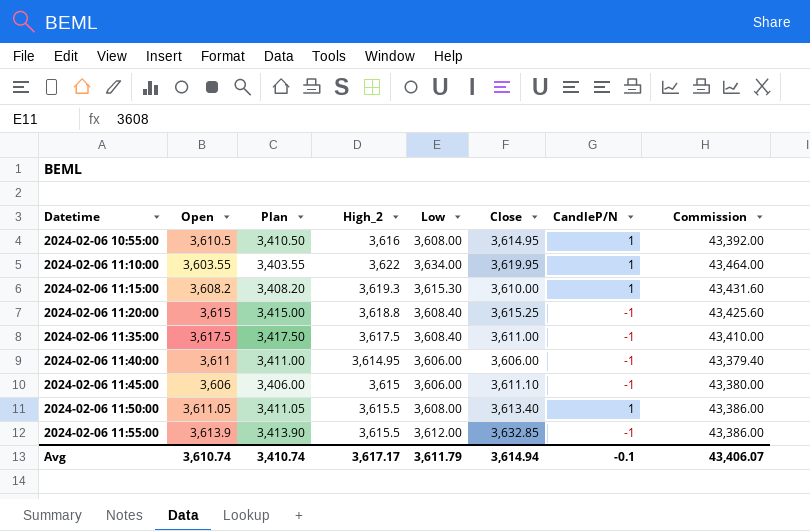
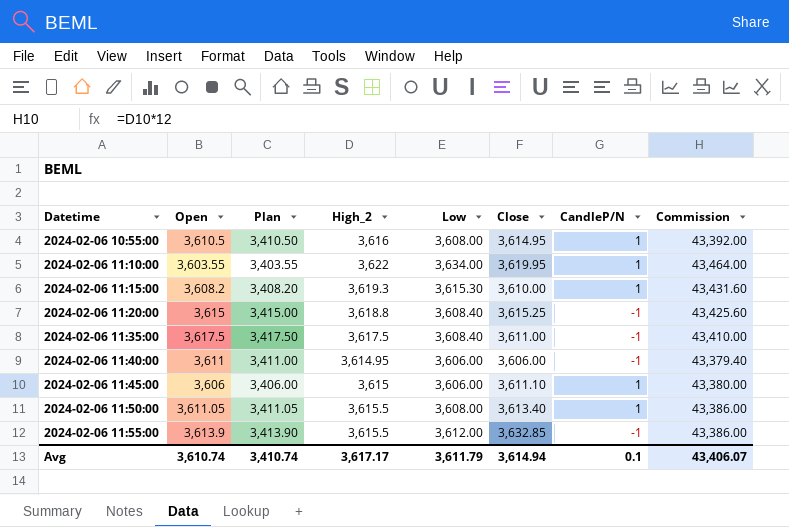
2024-02-06 11:45:00 | CandleP/N: -1 -> 1
Avg | CandleP/N: -0.1 -> 0.1

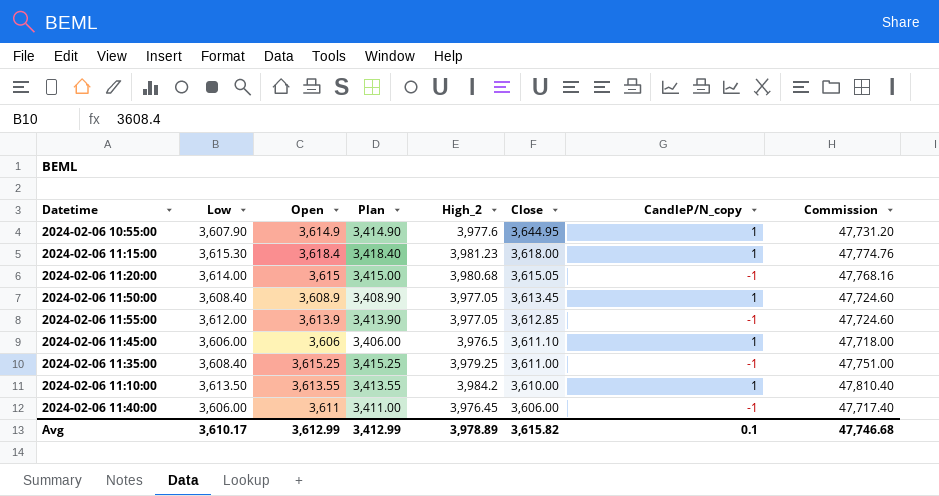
row order: Datetime ascending -> Close descending
column Low | position: 5 -> 2
column name: CandleP/N -> CandleP/N_copy
2024-02-06 10:55:00 | Low: 3,608.00 -> 3,607.90
2024-02-06 10:55:00 | Open: 3,610.5 -> 3,614.9
2024-02-06 10:55:00 | Plan: 3,410.50 -> 3,414.90
2024-02-06 10:55:00 | High_2: 3,616 -> 3,977.6
2024-02-06 10:55:00 | Close: 3,614.95 -> 3,644.95
2024-02-06 10:55:00 | Commission: 43,392.00 -> 47,731.20
2024-02-06 11:15:00 | Open: 3,608.2 -> 3,618.4
2024-02-06 11:15:00 | Plan: 3,408.20 -> 3,418.40
2024-02-06 11:15:00 | High_2: 3,619.3 -> 3,981.23
2024-02-06 11:15:00 | Close: 3,610.00 -> 3,618.00
2024-02-06 11:15:00 | Commission: 43,431.60 -> 47,774.76
2024-02-06 11:20:00 | Low: 3,608.40 -> 3,614.00
2024-02-06 11:20:00 | High_2: 3,618.8 -> 3,980.68
2024-02-06 11:20:00 | Close: 3,615.25 -> 3,615.05
2024-02-06 11:20:00 | Commission: 43,425.60 -> 47,768.16
2024-02-06 11:50:00 | Low: 3,608.00 -> 3,608.40
2024-02-06 11:50:00 | Open: 3,611.05 -> 3,608.9
2024-02-06 11:50:00 | Plan: 3,411.05 -> 3,408.90
2024-02-06 11:50:00 | High_2: 3,615.5 -> 3,977.05
2024-02-06 11:50:00 | Close: 3,613.40 -> 3,613.45
2024-02-06 11:50:00 | Commission: 43,386.00 -> 47,724.60
2024-02-06 11:55:00 | High_2: 3,615.5 -> 3,977.05
2024-02-06 11:55:00 | Close: 3,632.85 -> 3,612.85
2024-02-06 11:55:00 | Commission: 43,386.00 -> 47,724.60
2024-02-06 11:45:00 | High_2: 3,615 -> 3,976.5
2024-02-06 11:45:00 | Commission: 43,380.00 -> 47,718.00
2024-02-06 11:35:00 | Open: 3,617.5 -> 3,615.25
2024-02-06 11:35:00 | Plan: 3,417.50 -> 3,415.25
2024-02-06 11:35:00 | High_2: 3,617.5 -> 3,979.25
2024-02-06 11:35:00 | Commission: 43,410.00 -> 47,751.00
2024-02-06 11:10:00 | Low: 3,634.00 -> 3,613.50
2024-02-06 11:10:00 | Open: 3,603.55 -> 3,613.55
2024-02-06 11:10:00 | Plan: 3,403.55 -> 3,413.55
2024-02-06 11:10:00 | High_2: 3,622 -> 3,984.2
2024-02-06 11:10:00 | Close: 3,619.95 -> 3,610.00
2024-02-06 11:10:00 | Commission: 43,464.00 -> 47,810.40
2024-02-06 11:40:00 | High_2: 3,614.95 -> 3,976.45
2024-02-06 11:40:00 | Commission: 43,379.40 -> 47,717.40
Avg | Low: 3,611.79 -> 3,610.17
Avg | Open: 3,610.74 -> 3,612.99
Avg | Plan: 3,410.74 -> 3,412.99
Avg | High_2: 3,617.17 -> 3,978.89
Avg | Close: 3,614.94 -> 3,615.82
Avg | Commission: 43,406.07 -> 47,746.68

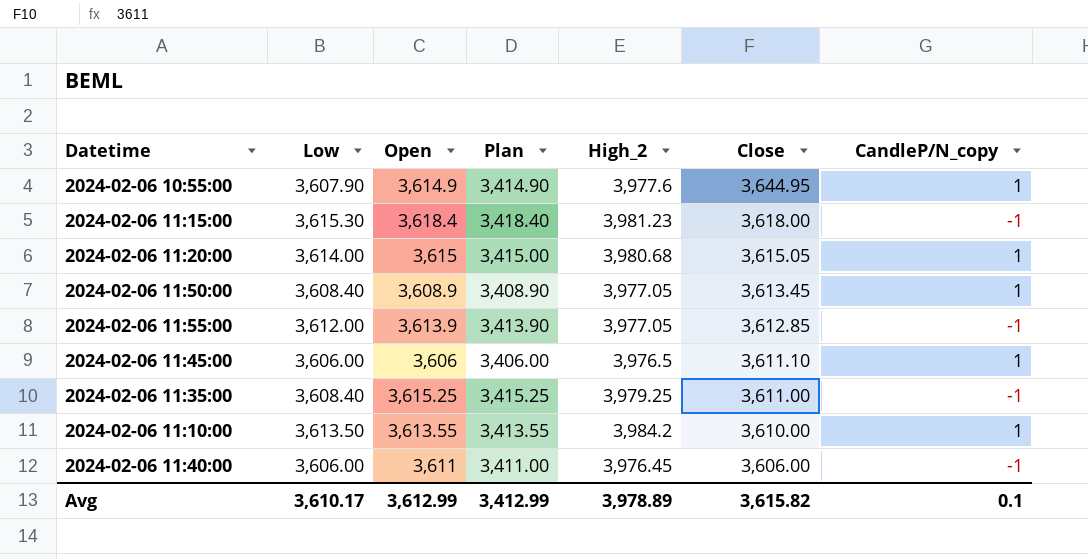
column Commission | formula: [High_2] * 12 -> none
2024-02-06 11:15:00 | CandleP/N_copy: 1 -> -1
2024-02-06 11:20:00 | CandleP/N_copy: -1 -> 1

